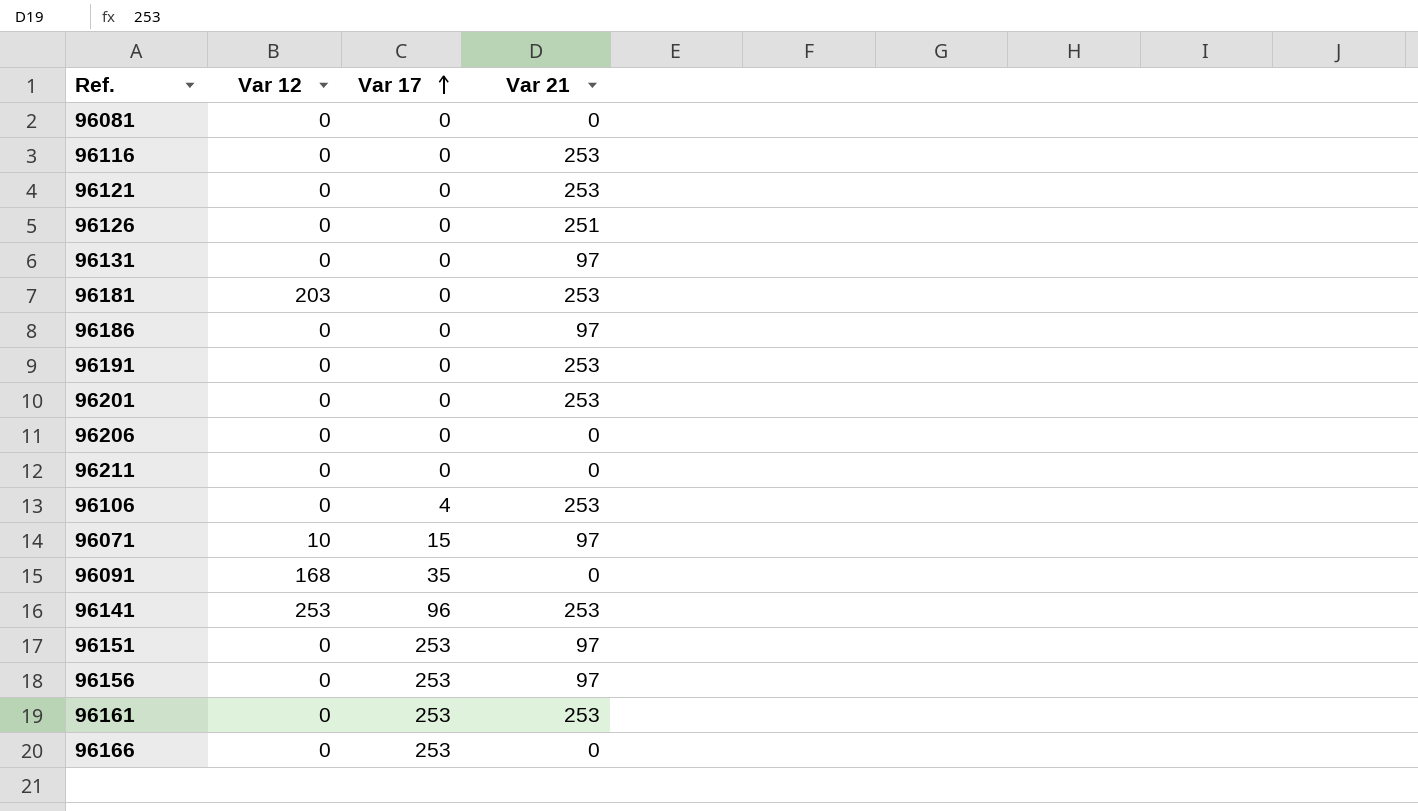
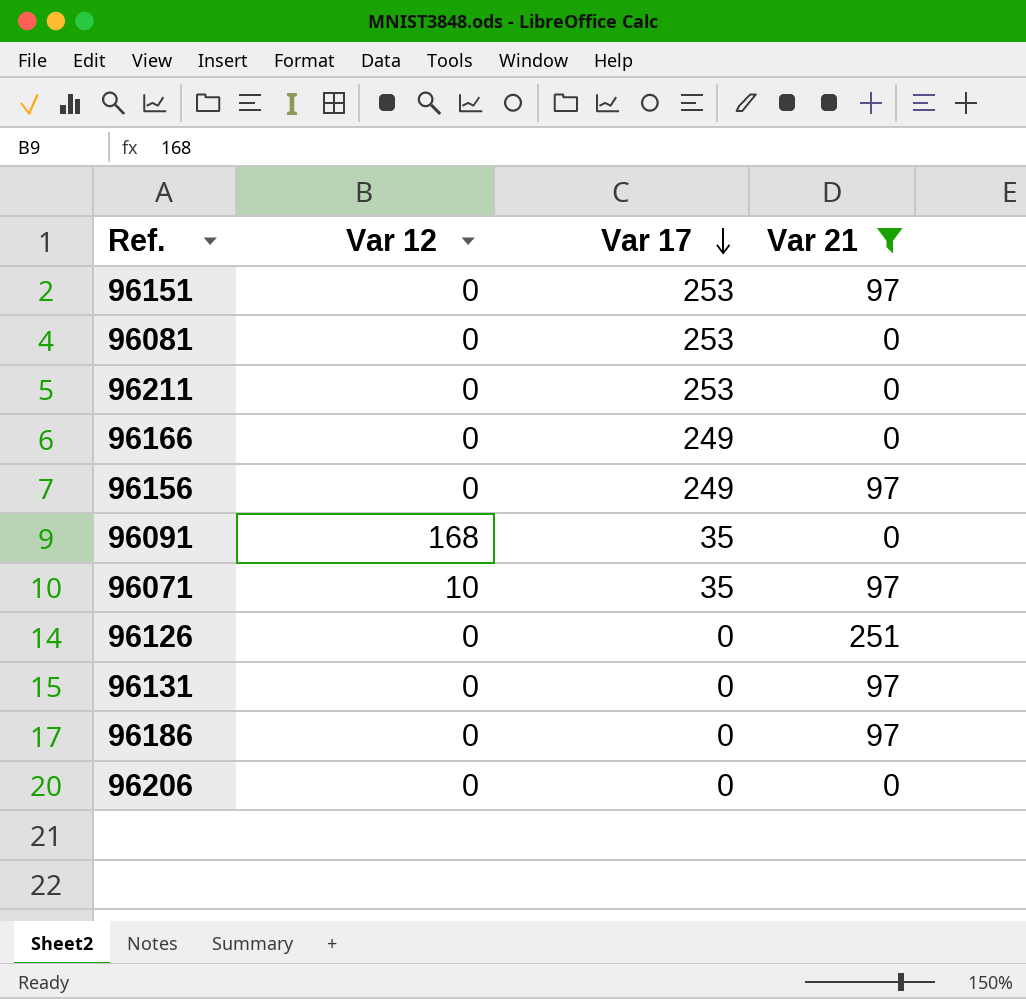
filter: none -> Var 21 != 253
row order: Var 17 ascending -> Var 17 descending
96081 | Var 17: 0 -> 253
96211 | Var 17: 0 -> 253
96166 | Var 17: 253 -> 249
96156 | Var 17: 253 -> 249
96071 | Var 17: 15 -> 35

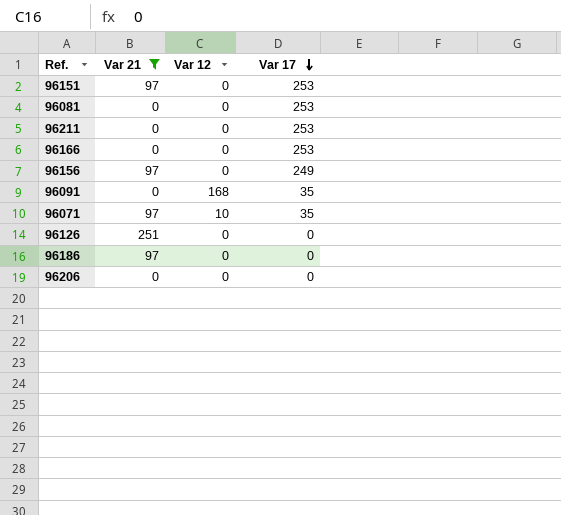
column Var 21 | position: 4 -> 2
row 96131: 0 | 0 | 97 -> none
96166 | Var 17: 249 -> 253

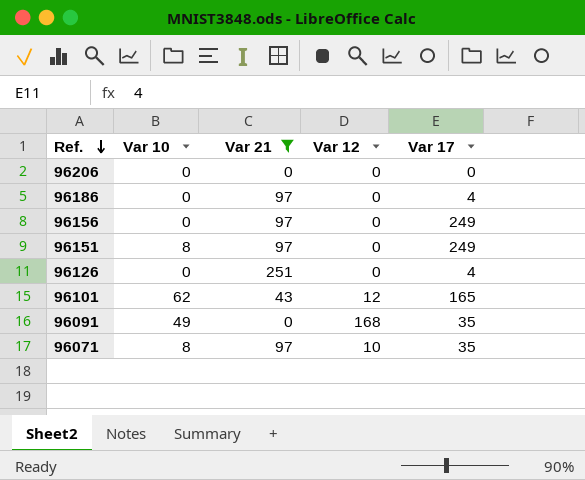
row order: Var 17 descending -> Ref. descending
column Var 10 | position: none -> 2
row 96081: 0 | 0 | 253 -> none
row 96211: 0 | 0 | 253 -> none
row 96166: 0 | 0 | 253 -> none
96186 | Var 17: 0 -> 4
96151 | Var 17: 253 -> 249
96126 | Var 17: 0 -> 4
row 96101: none -> 62 | 43 | 12 | 165

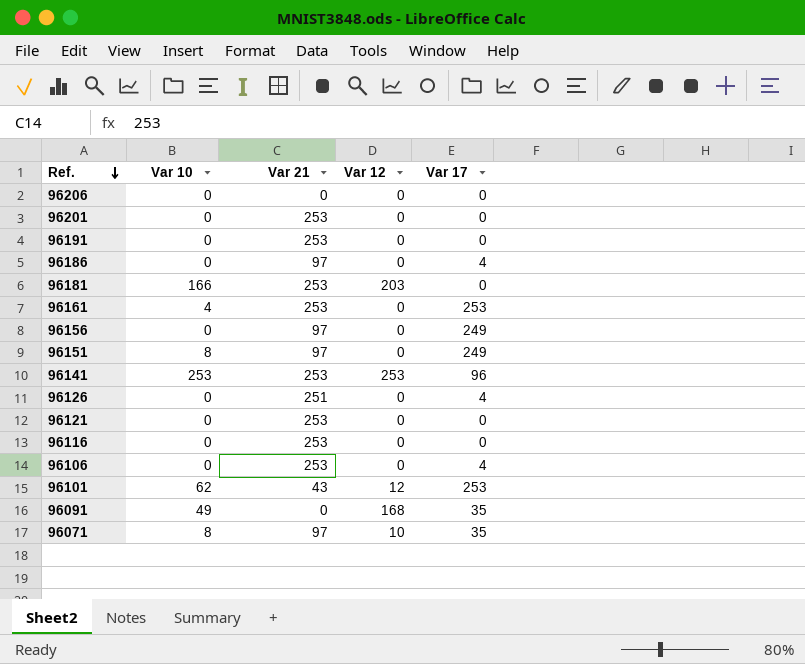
filter: Var 21 != 253 -> none
96101 | Var 17: 165 -> 253

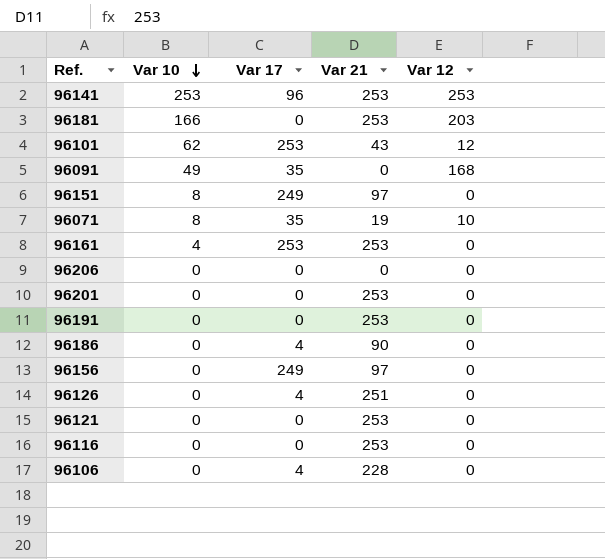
row order: Ref. descending -> Var 10 descending
column Var 17 | position: 5 -> 3
96071 | Var 21: 97 -> 19
96186 | Var 21: 97 -> 90
96106 | Var 21: 253 -> 228

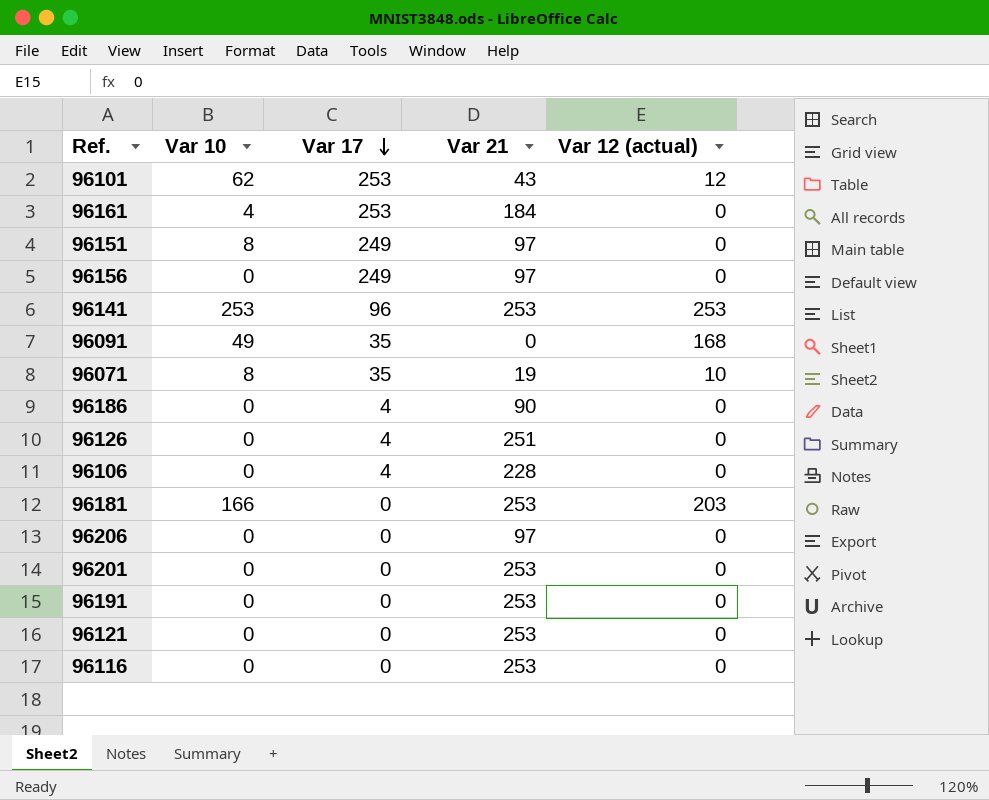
row order: Var 10 descending -> Var 17 descending
column name: Var 12 -> Var 12 (actual)
96161 | Var 21: 253 -> 184
96206 | Var 21: 0 -> 97

